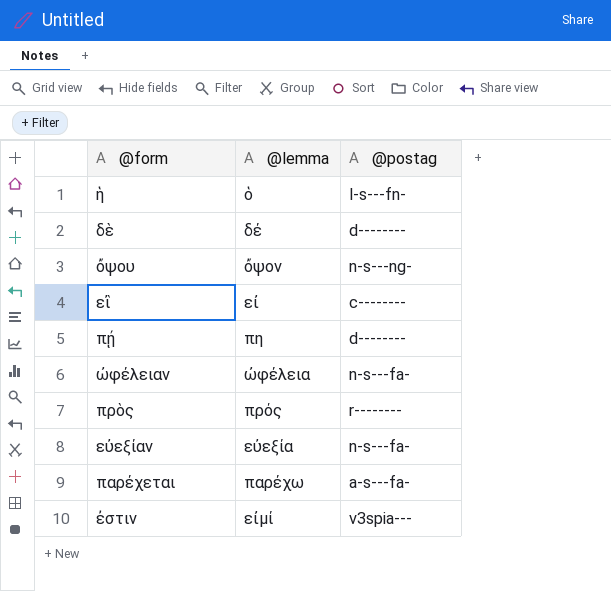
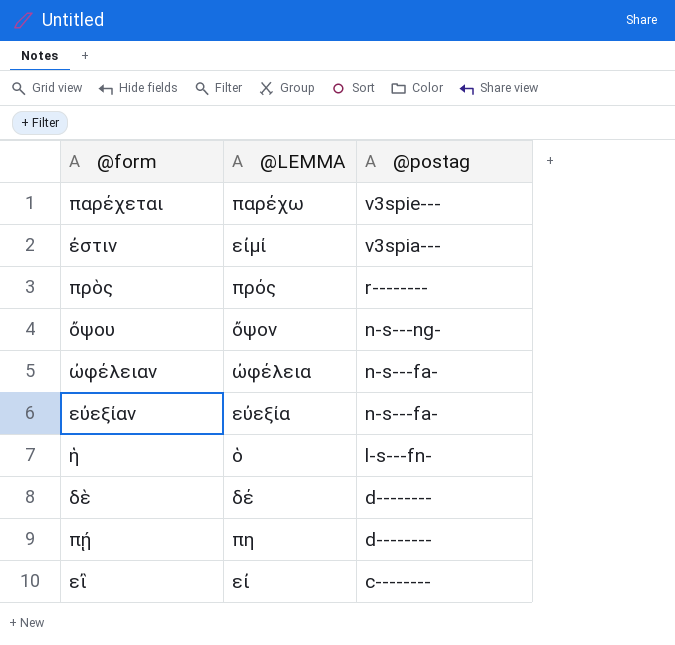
row order: none -> @postag descending
column name: @lemma -> @LEMMA
παρέχεται | @postag: a-s---fa- -> v3spie---

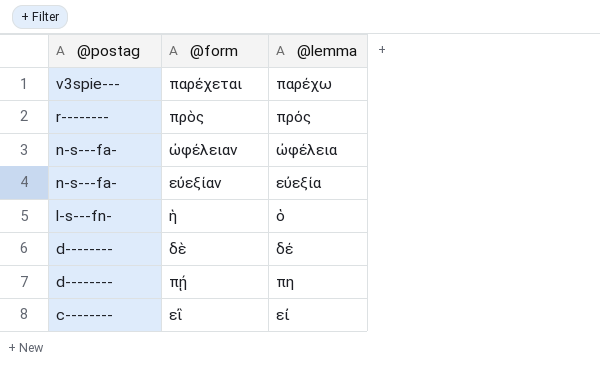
column @postag | position: 3 -> 1
column name: @LEMMA -> @lemma
row ἐστιν: εἰμί | v3spia--- -> none
row ὄψου: ὄψον | n-s---ng- -> none

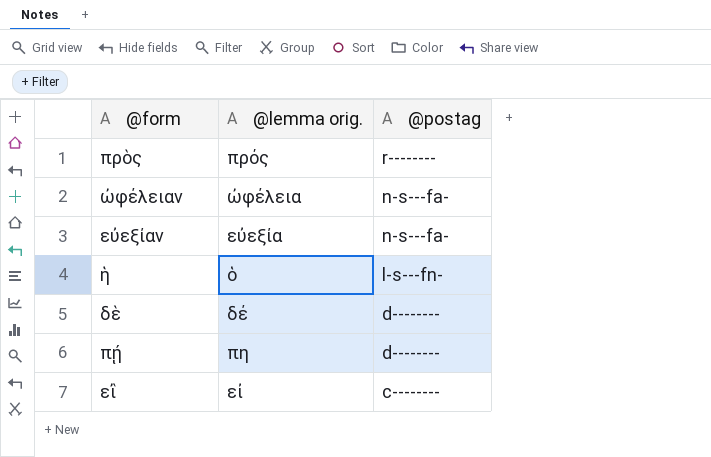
column name: @lemma -> @lemma orig.
column @postag | position: 1 -> 3
row παρέχεται: v3spie--- | παρέχω -> none

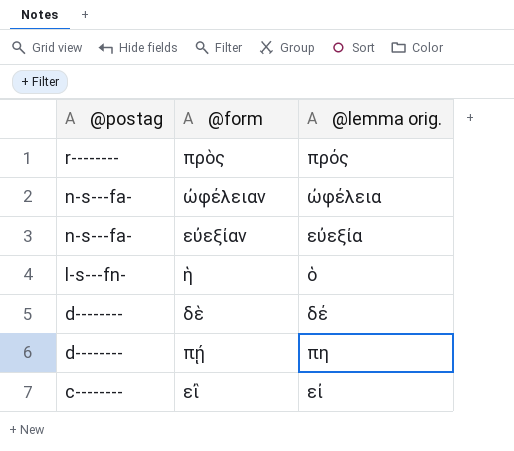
column @postag | position: 3 -> 1

